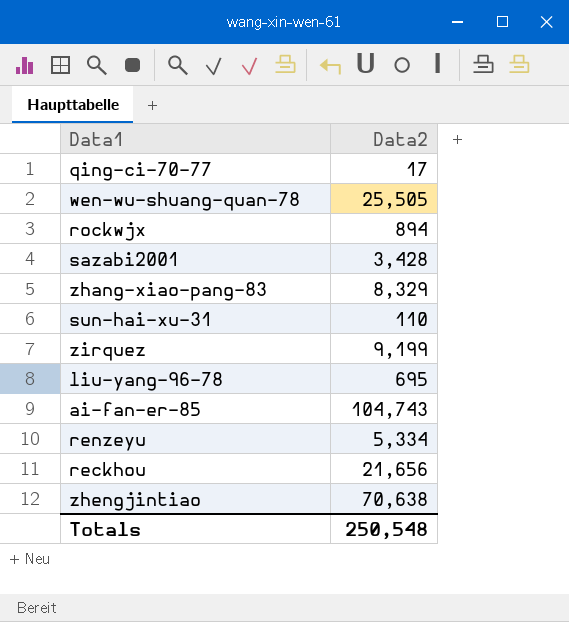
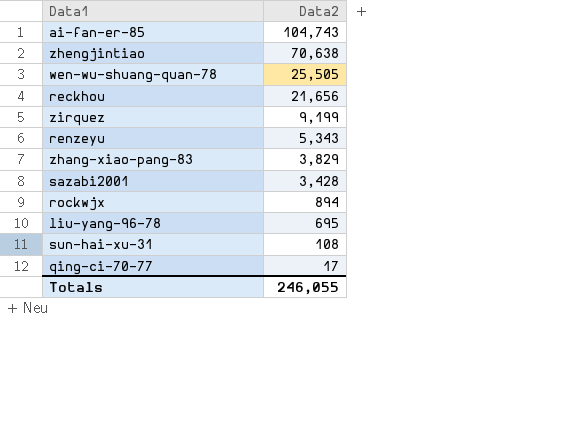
row order: none -> Data2 descending
renzeyu | Data2: 5,334 -> 5,343
zhang-xiao-pang-83 | Data2: 8,329 -> 3,829
sun-hai-xu-31 | Data2: 110 -> 108
Totals | Data2: 250,548 -> 246,055

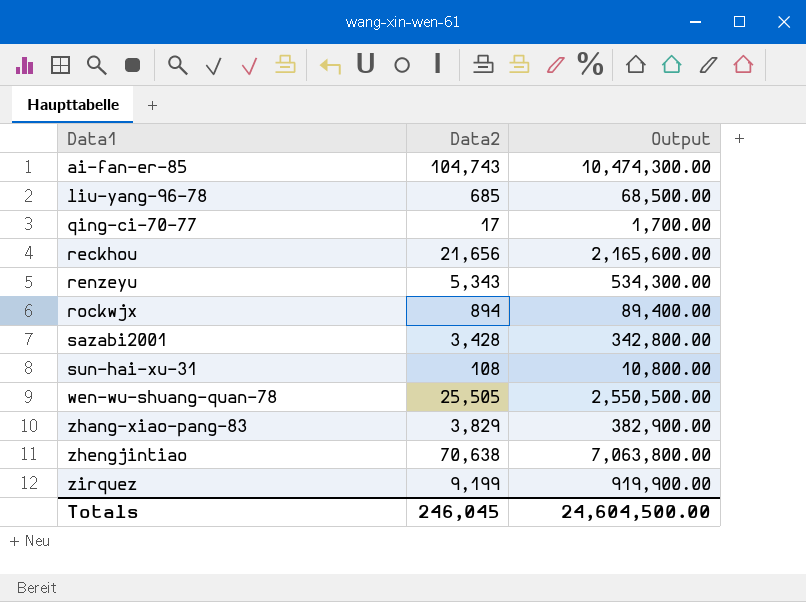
row order: Data2 descending -> Data1 ascending
column Output | formula: none -> [Data2] * 100
liu-yang-96-78 | Data2: 695 -> 685
Totals | Data2: 246,055 -> 246,045

